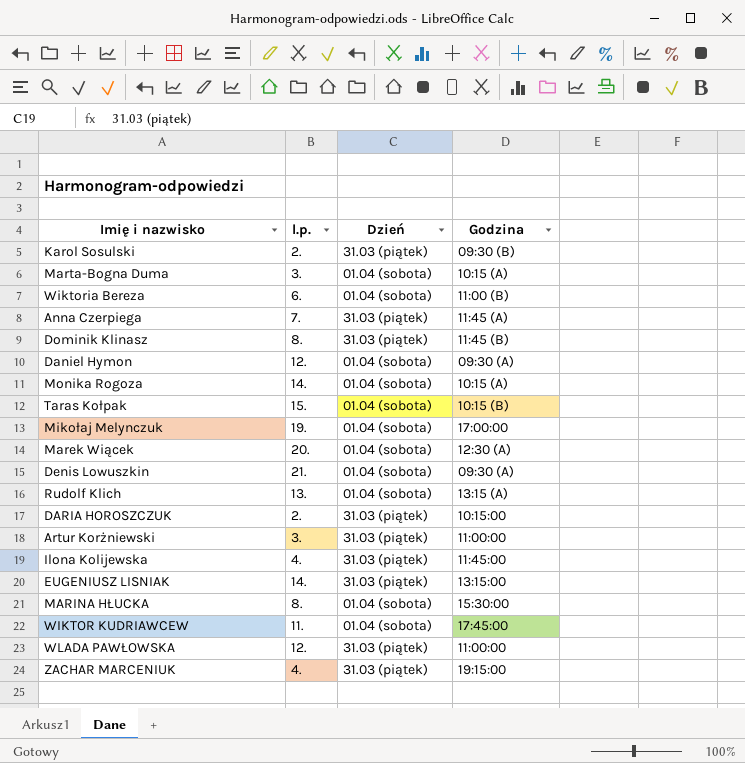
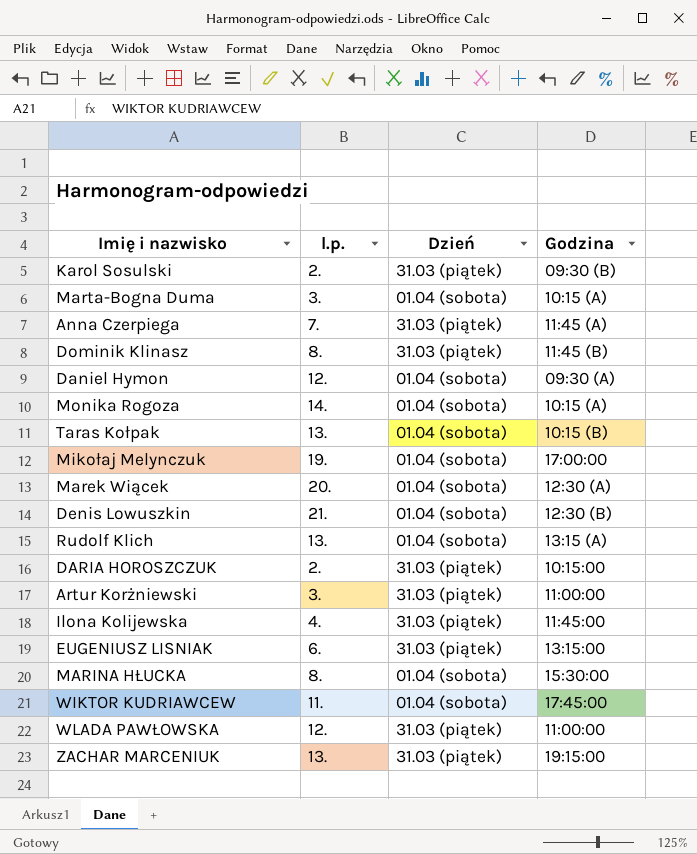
row Wiktoria Bereza: 6. | 01.04 (sobota) | 11:00 (B) -> none
Taras Kołpak | l.p.: 15. -> 13.
Denis Lowuszkin | Godzina: 09:30 (A) -> 12:30 (B)
EUGENIUSZ LISNIAK | l.p.: 14. -> 6.
ZACHAR MARCENIUK | l.p.: 4. -> 13.

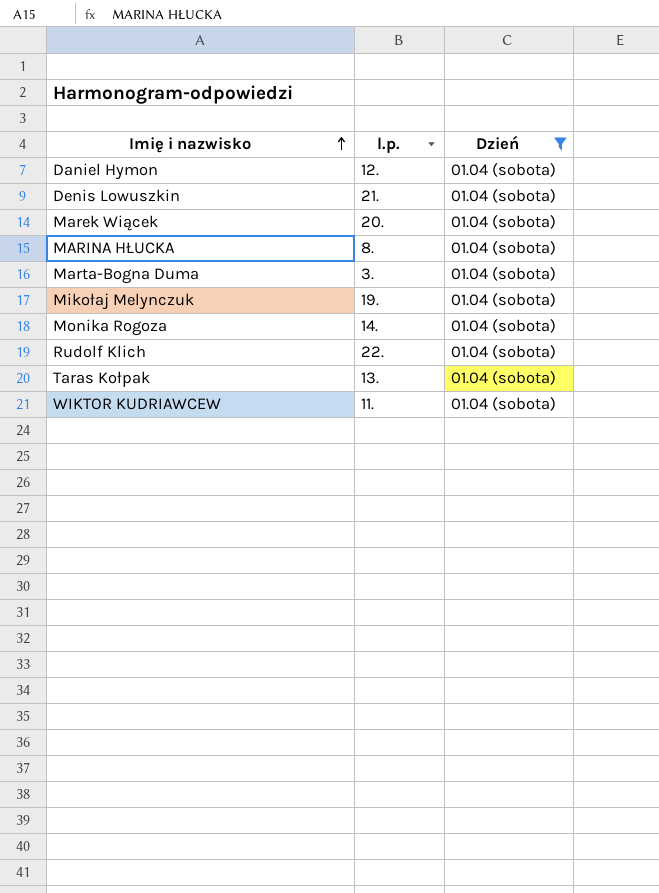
filter: none -> Dzień = 01.04 (sobota)
row order: none -> Imię i nazwisko ascending
column Godzina | position: 4 -> none
Rudolf Klich | l.p.: 13. -> 22.

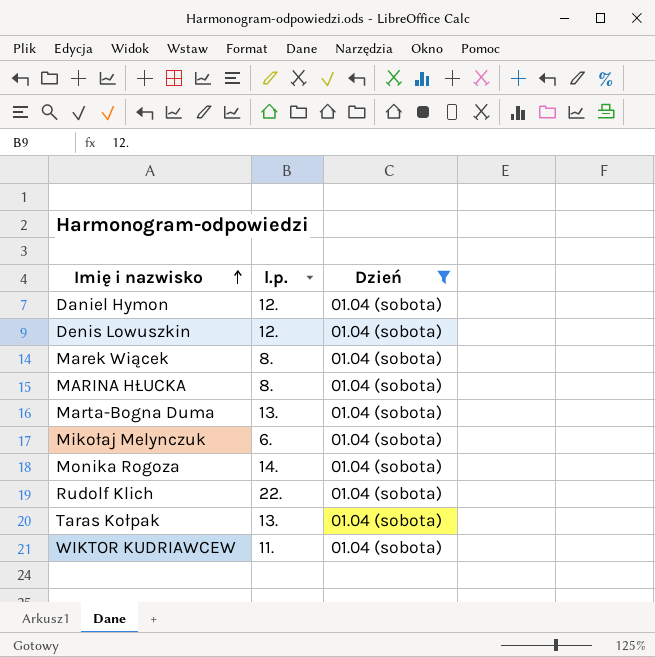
Denis Lowuszkin | l.p.: 21. -> 12.
Marek Wiącek | l.p.: 20. -> 8.
Marta-Bogna Duma | l.p.: 3. -> 13.
Mikołaj Melynczuk | l.p.: 19. -> 6.

